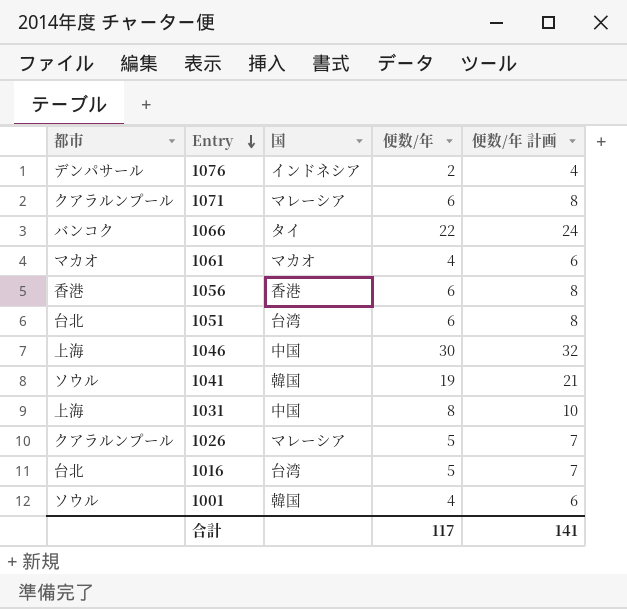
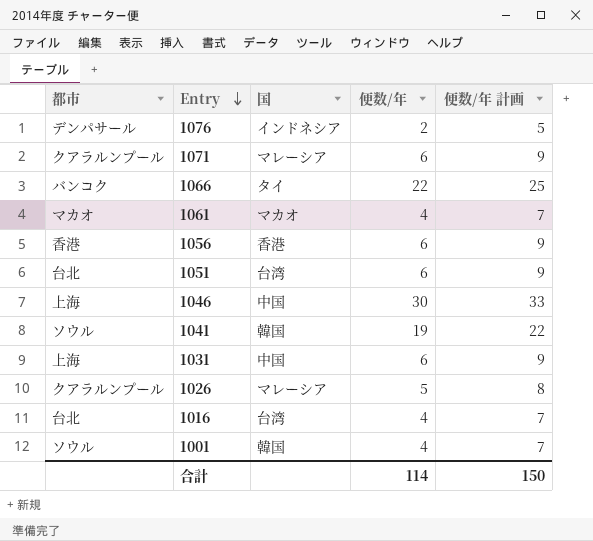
column 便数/年 計画 | formula: [便数/年] + 2 -> [便数/年] + 3
1031 | 便数/年: 8 -> 6
1016 | 便数/年: 5 -> 4
合計 | 便数/年: 117 -> 114
合計 | 便数/年 計画: 141 -> 150

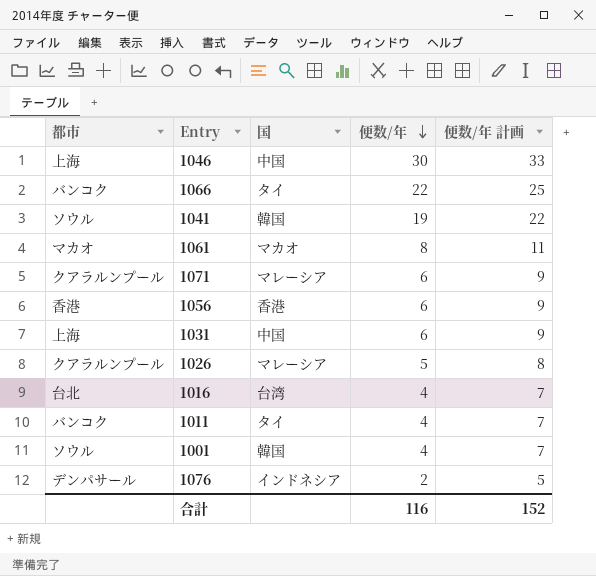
row order: Entry descending -> 便数/年 descending
row 1051: 台北 | 台湾 | 6 | 9 -> none
1061 | 便数/年: 4 -> 8
1061 | 便数/年 計画: 7 -> 11
row 1011: none -> バンコク | タイ | 4 | 7
合計 | 便数/年: 114 -> 116
合計 | 便数/年 計画: 150 -> 152

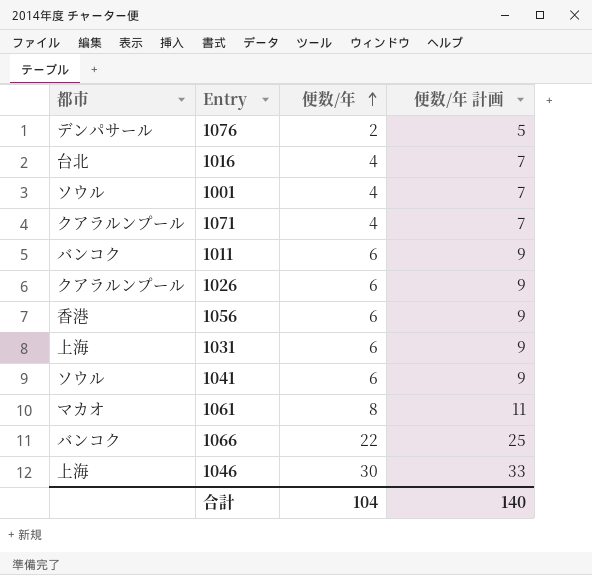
row order: 便数/年 descending -> 便数/年 ascending
column 国 | position: 3 -> none
1071 | 便数/年: 6 -> 4
1071 | 便数/年 計画: 9 -> 7
1011 | 便数/年: 4 -> 6
1011 | 便数/年 計画: 7 -> 9
1026 | 便数/年: 5 -> 6
1026 | 便数/年 計画: 8 -> 9
1041 | 便数/年: 19 -> 6
1041 | 便数/年 計画: 22 -> 9
合計 | 便数/年: 116 -> 104
合計 | 便数/年 計画: 152 -> 140

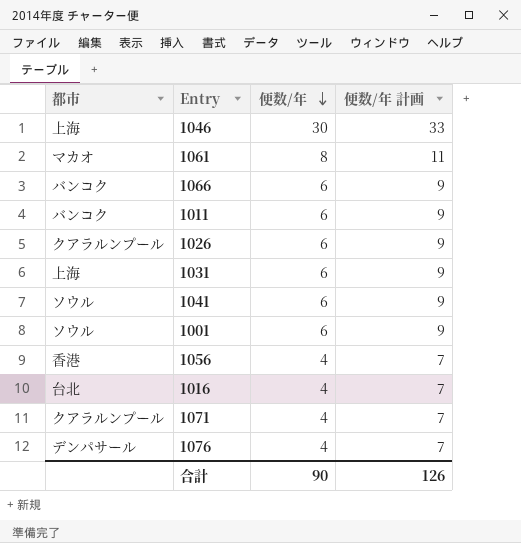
row order: 便数/年 ascending -> 便数/年 descending
1066 | 便数/年: 22 -> 6
1066 | 便数/年 計画: 25 -> 9
1001 | 便数/年: 4 -> 6
1001 | 便数/年 計画: 7 -> 9
1056 | 便数/年: 6 -> 4
1056 | 便数/年 計画: 9 -> 7
1076 | 便数/年: 2 -> 4
1076 | 便数/年 計画: 5 -> 7
合計 | 便数/年: 104 -> 90
合計 | 便数/年 計画: 140 -> 126

